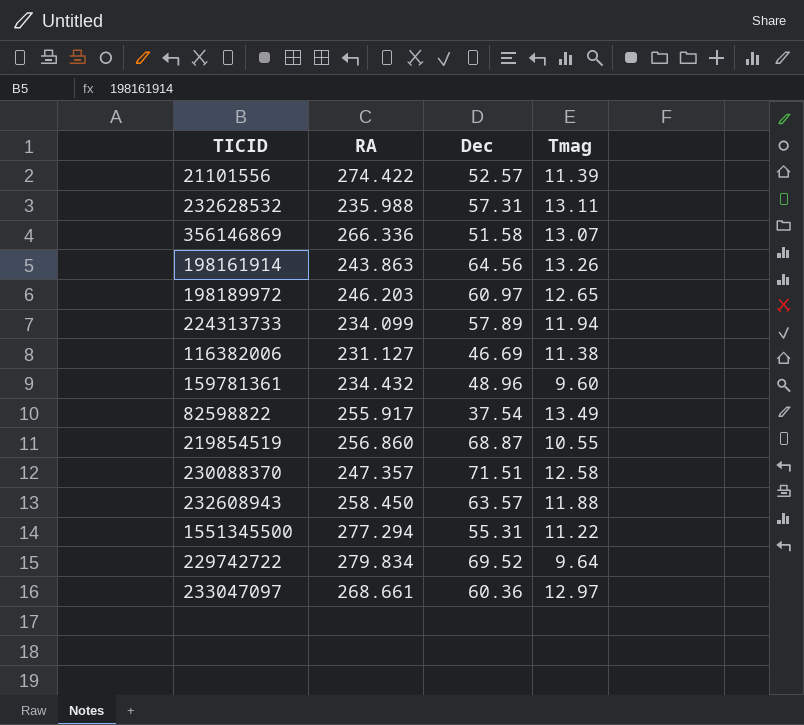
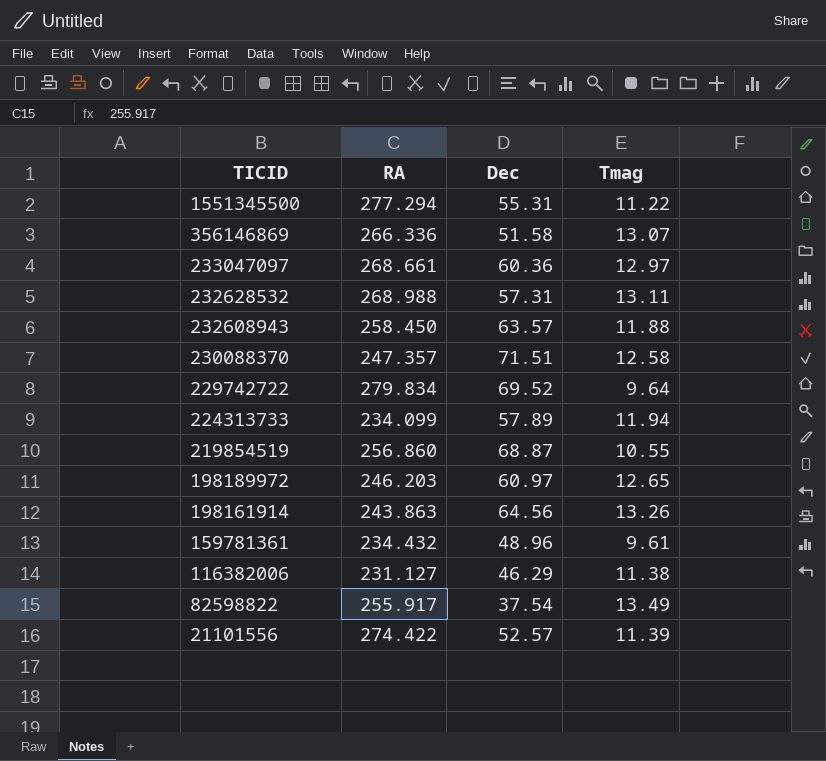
row order: none -> TICID descending
232628532 | RA: 235.988 -> 268.988
159781361 | Tmag: 9.60 -> 9.61
116382006 | Dec: 46.69 -> 46.29

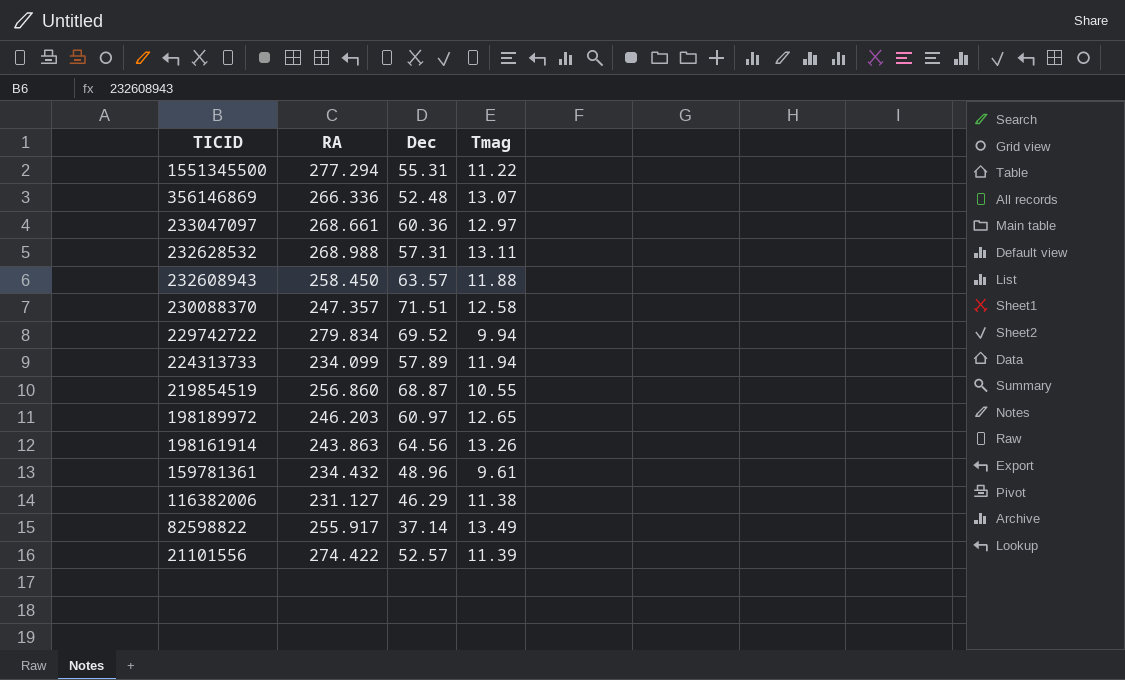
356146869 | Dec: 51.58 -> 52.48
229742722 | Tmag: 9.64 -> 9.94
82598822 | Dec: 37.54 -> 37.14

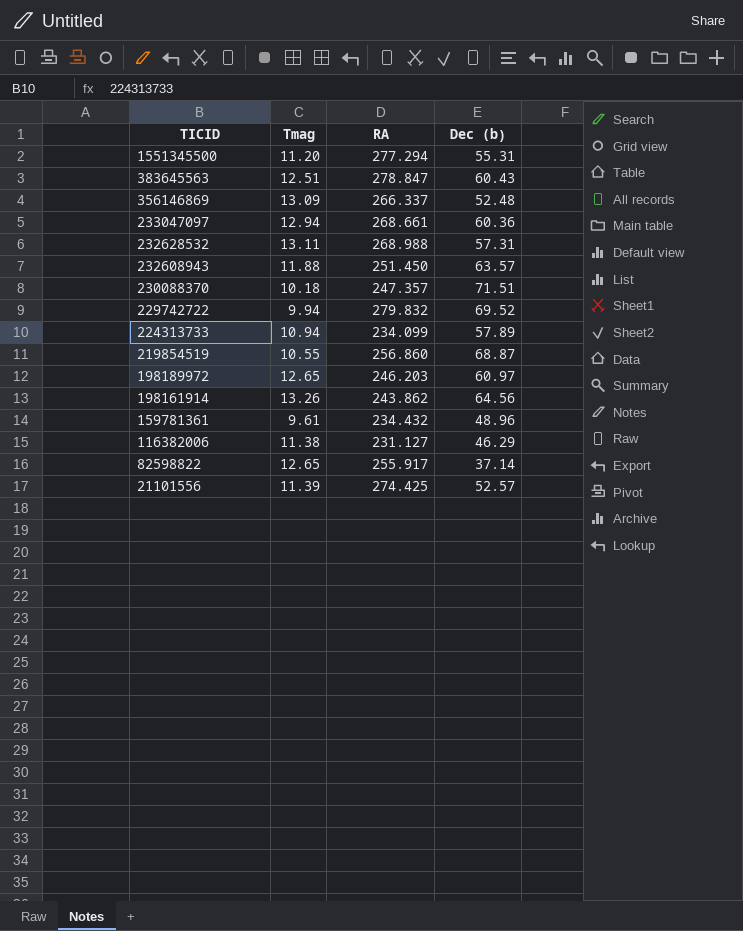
column Tmag | position: 4 -> 2
column name: Dec -> Dec (b)
1551345500 | Tmag: 11.22 -> 11.20
row 383645563: none -> 12.51 | 278.847 | 60.43
356146869 | Tmag: 13.07 -> 13.09
356146869 | RA: 266.336 -> 266.337
233047097 | Tmag: 12.97 -> 12.94
232608943 | RA: 258.450 -> 251.450
230088370 | Tmag: 12.58 -> 10.18
229742722 | RA: 279.834 -> 279.832
224313733 | Tmag: 11.94 -> 10.94
198161914 | RA: 243.863 -> 243.862
82598822 | Tmag: 13.49 -> 12.65
21101556 | RA: 274.422 -> 274.425

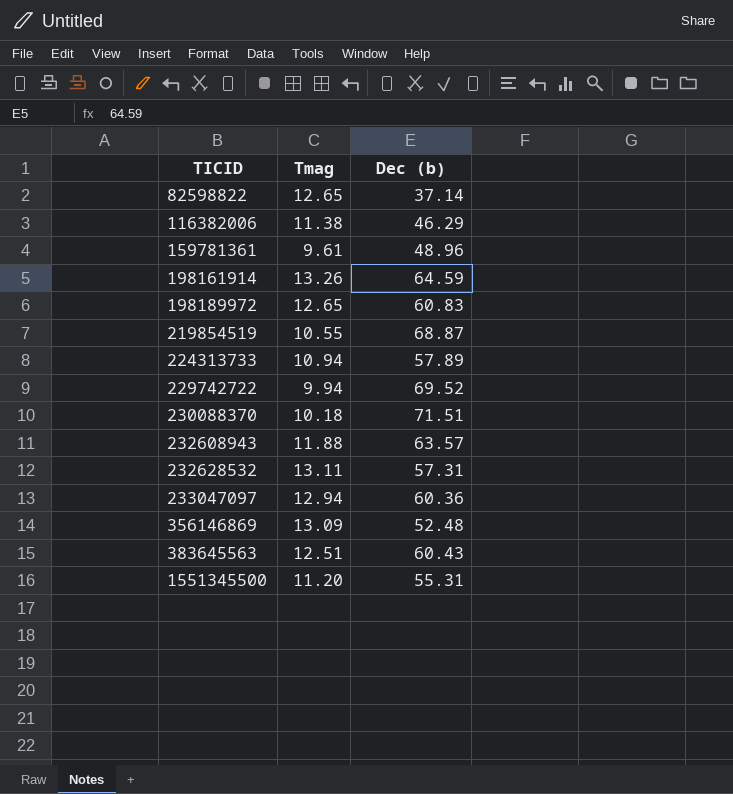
row order: TICID descending -> TICID ascending
column RA | position: 3 -> none
row 21101556: 11.39 | 274.425 | 52.57 -> none
198161914 | Dec (b): 64.56 -> 64.59
198189972 | Dec (b): 60.97 -> 60.83

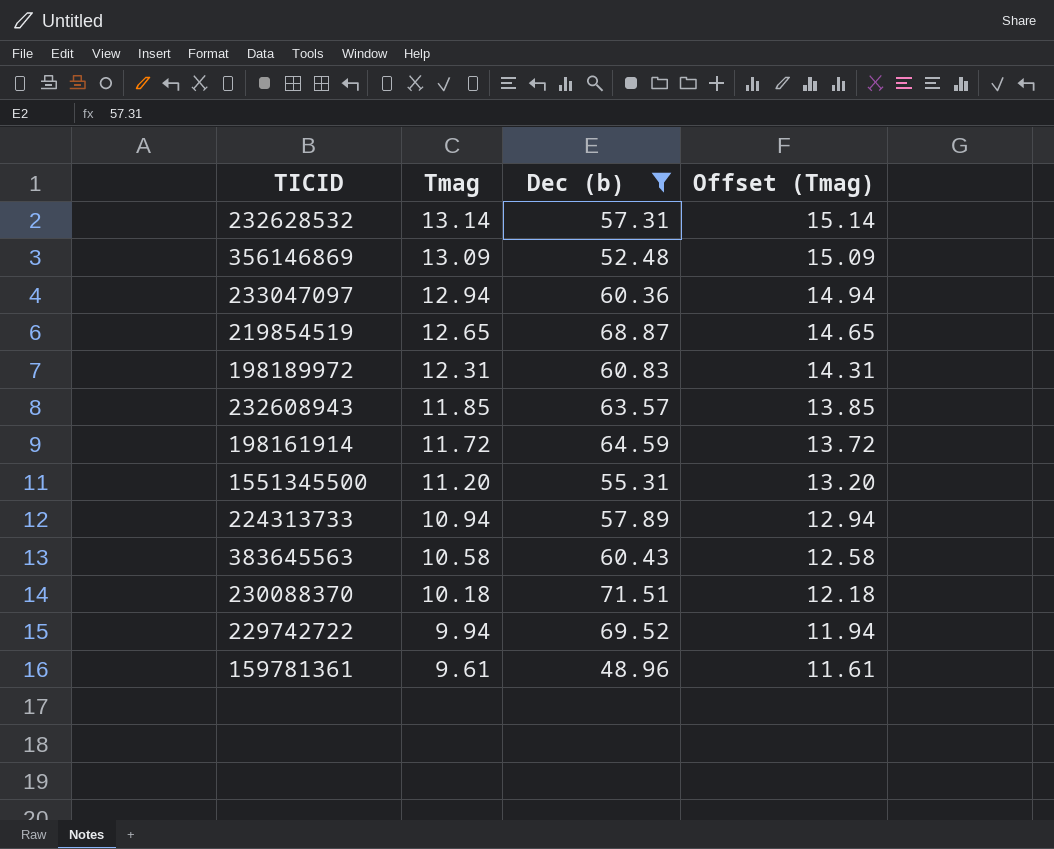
filter: none -> Dec (b) >= 48.96
row order: TICID ascending -> Tmag descending
column Offset (Tmag) | formula: none -> [Tmag] + 2
232628532 | Tmag: 13.11 -> 13.14
219854519 | Tmag: 10.55 -> 12.65
198189972 | Tmag: 12.65 -> 12.31
232608943 | Tmag: 11.88 -> 11.85
198161914 | Tmag: 13.26 -> 11.72
383645563 | Tmag: 12.51 -> 10.58

